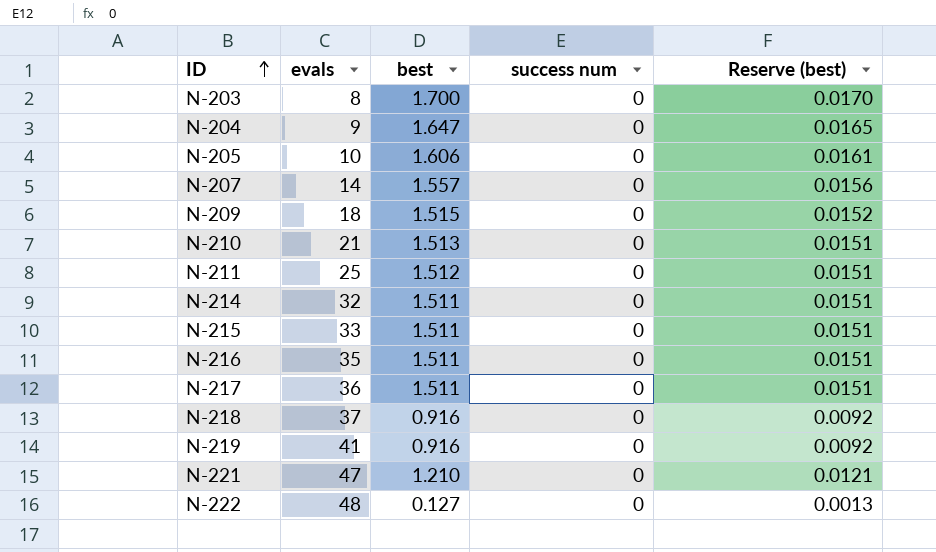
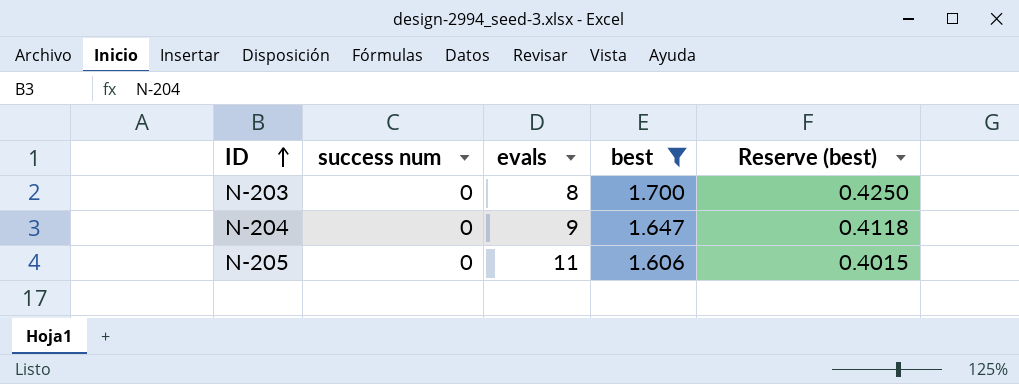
filter: none -> best >= 1.606
column success num | position: 4 -> 2
column Reserve (best) | formula: [best] * 0.01 -> [best] * 0.25
N-205 | evals: 10 -> 11

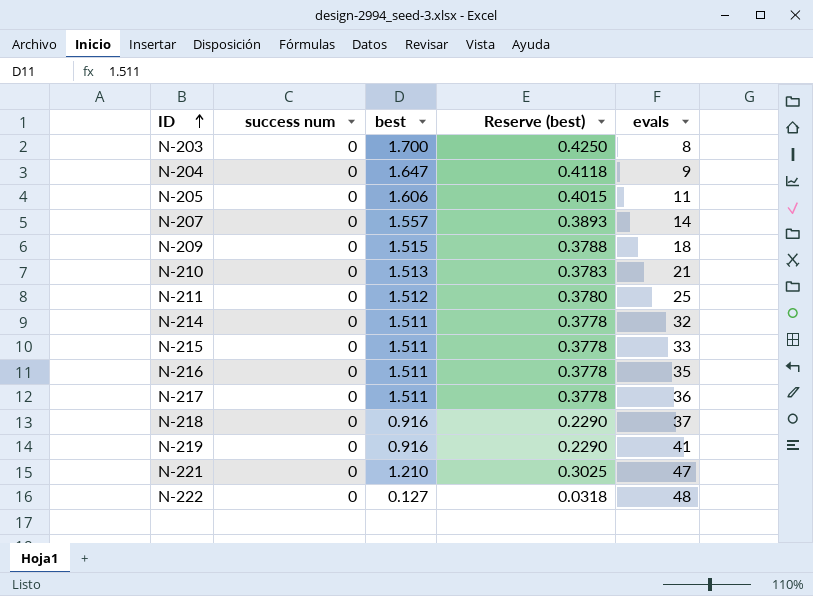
filter: best >= 1.606 -> none
column evals | position: 3 -> 5

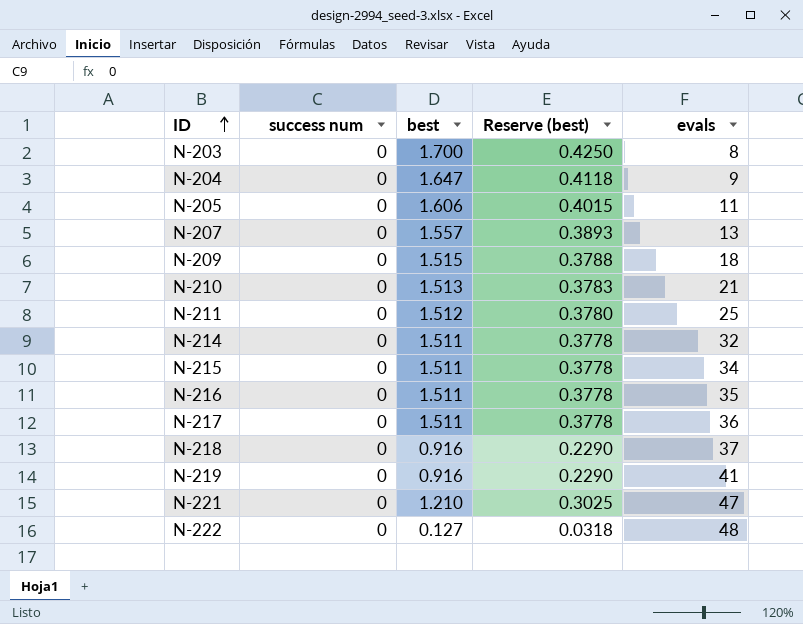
N-207 | evals: 14 -> 13
N-215 | evals: 33 -> 34

